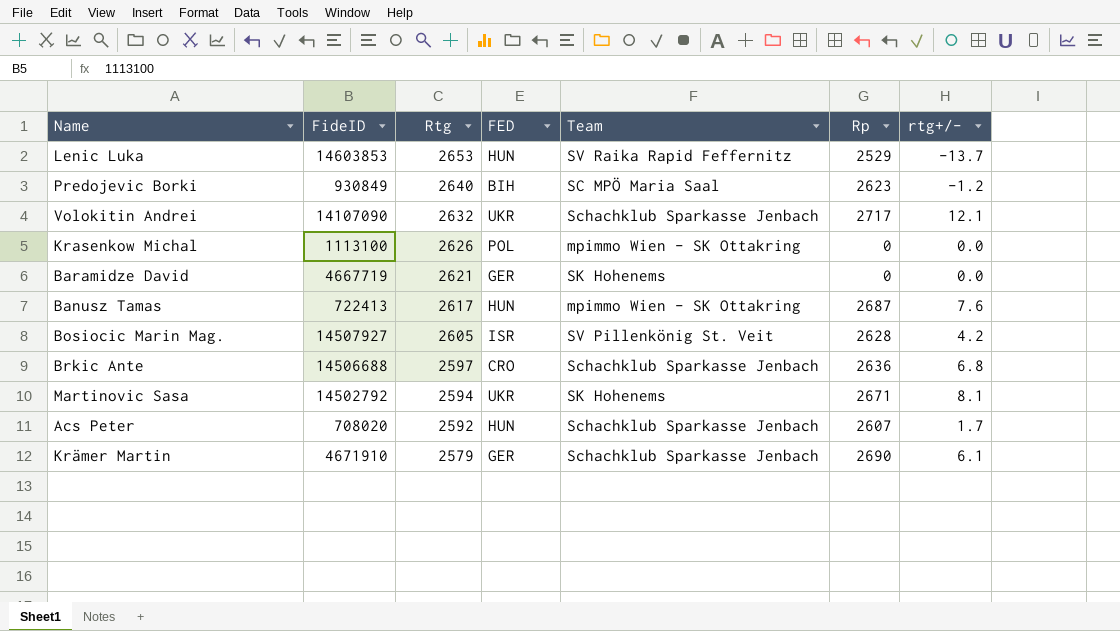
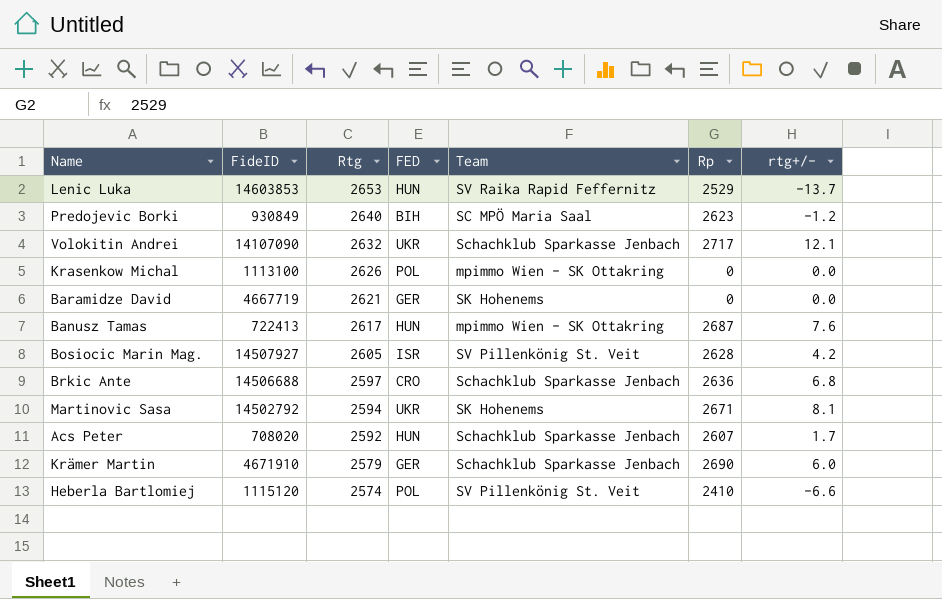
Krämer Martin | rtg+/-: 6.1 -> 6.0
row Heberla Bartlomiej: none -> 1115120 | 2574 | POL | SV Pillenkönig St. Veit | 2410 | -6.6

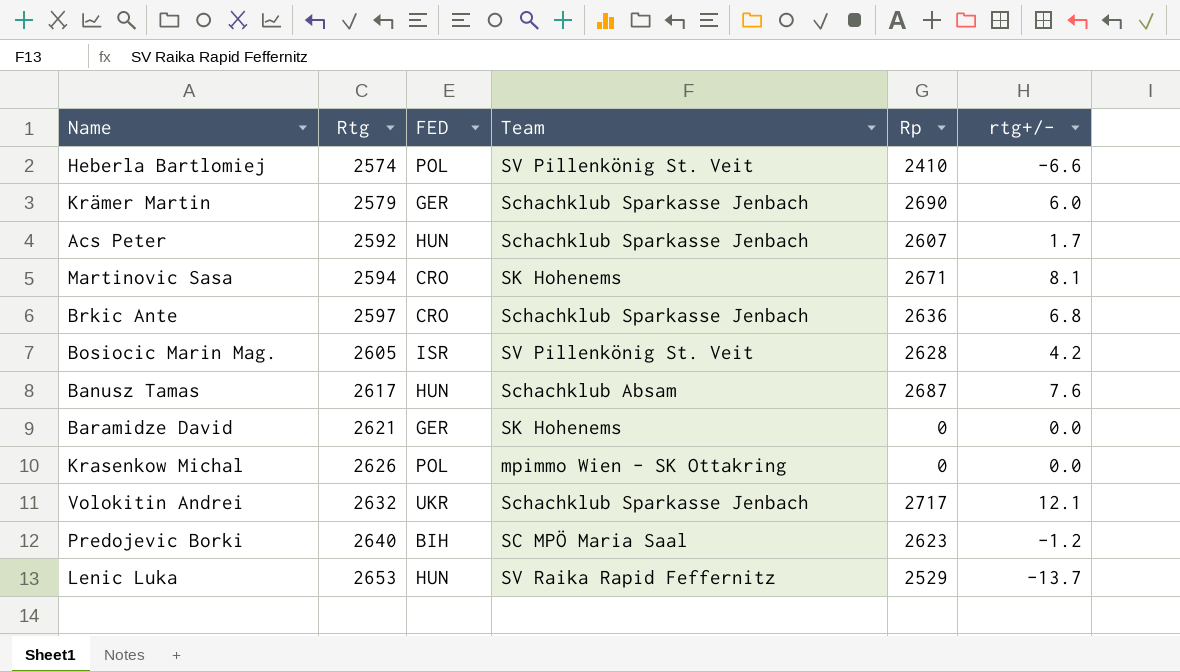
row order: Rtg descending -> Rtg ascending
column FideID | position: 2 -> none
Martinovic Sasa | FED: UKR -> CRO
Banusz Tamas | Team: mpimmo Wien - SK Ottakring -> Schachklub Absam

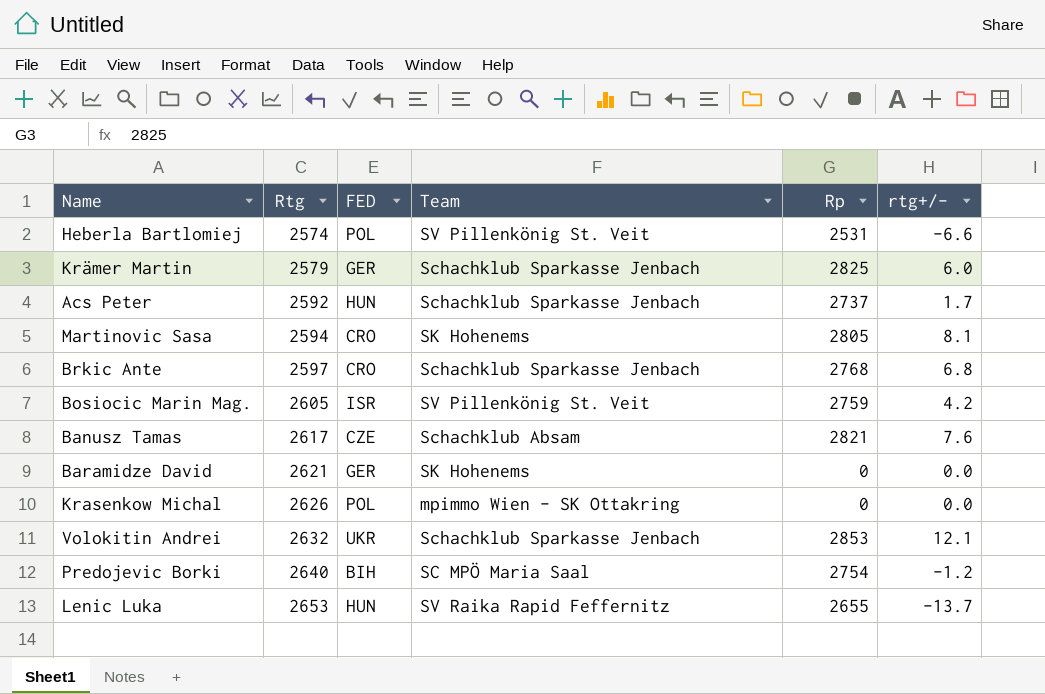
Heberla Bartlomiej | Rp: 2410 -> 2531
Krämer Martin | Rp: 2690 -> 2825
Acs Peter | Rp: 2607 -> 2737
Martinovic Sasa | Rp: 2671 -> 2805
Brkic Ante | Rp: 2636 -> 2768
Bosiocic Marin Mag. | Rp: 2628 -> 2759
Banusz Tamas | FED: HUN -> CZE
Banusz Tamas | Rp: 2687 -> 2821
Volokitin Andrei | Rp: 2717 -> 2853
Predojevic Borki | Rp: 2623 -> 2754
Lenic Luka | Rp: 2529 -> 2655

